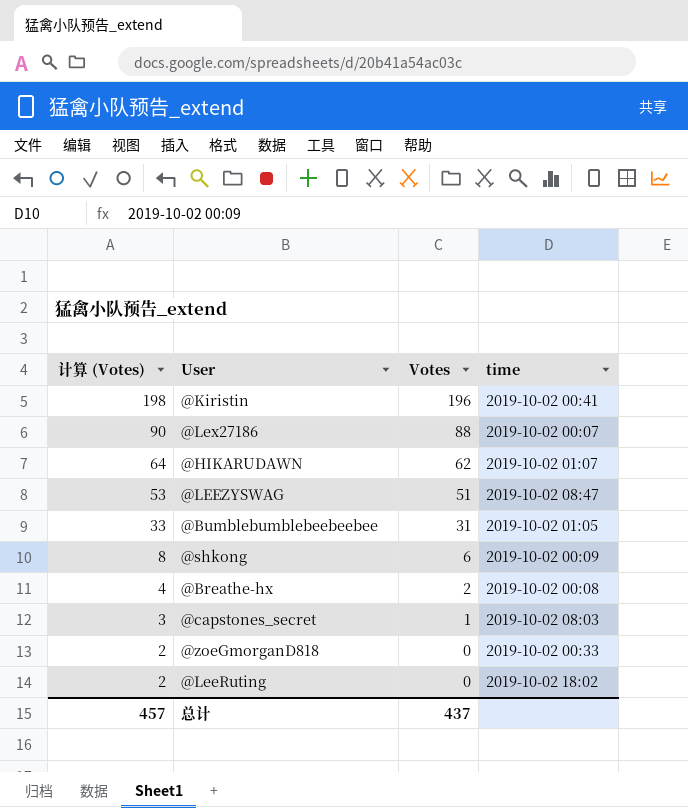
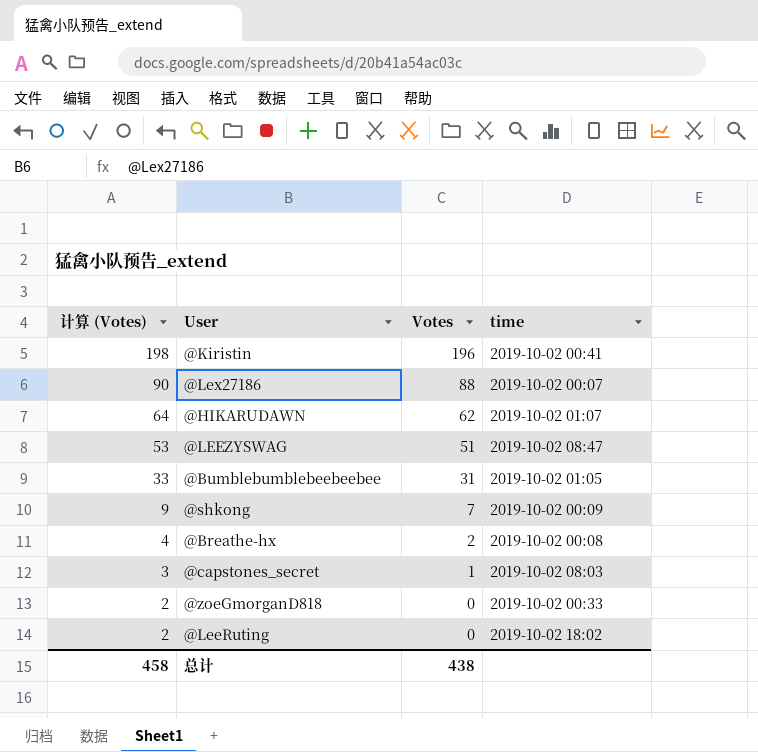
@shkong | 计算 (Votes): 8 -> 9
@shkong | Votes: 6 -> 7
总计 | 计算 (Votes): 457 -> 458
总计 | Votes: 437 -> 438

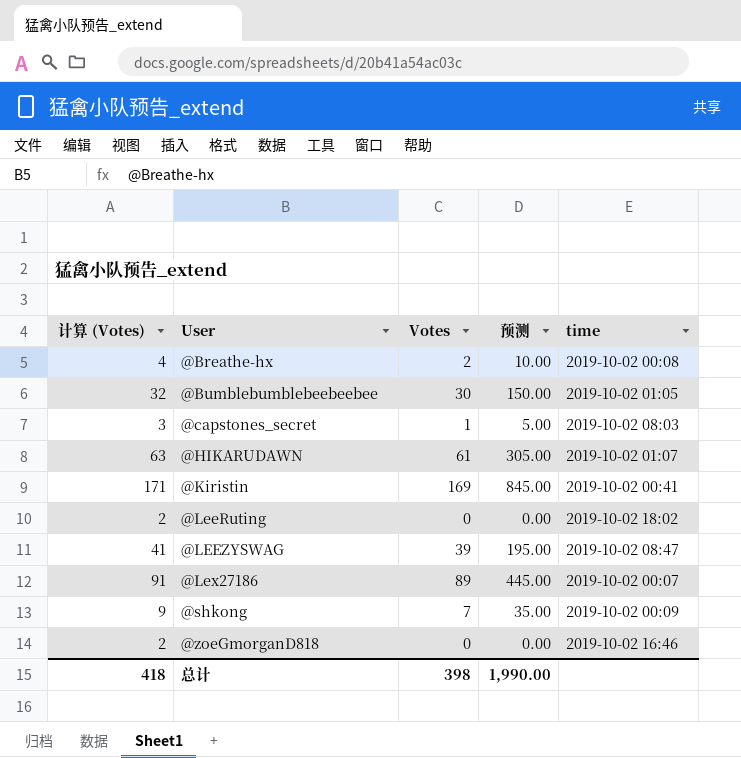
row order: 计算 (Votes) descending -> User ascending
column 预测 | formula: none -> [Votes] * 5
@Bumblebumblebeebeebee | 计算 (Votes): 33 -> 32
@Bumblebumblebeebeebee | Votes: 31 -> 30
@HIKARUDAWN | 计算 (Votes): 64 -> 63
@HIKARUDAWN | Votes: 62 -> 61
@Kiristin | 计算 (Votes): 198 -> 171
@Kiristin | Votes: 196 -> 169
@LEEZYSWAG | 计算 (Votes): 53 -> 41
@LEEZYSWAG | Votes: 51 -> 39
@Lex27186 | 计算 (Votes): 90 -> 91
@Lex27186 | Votes: 88 -> 89
@zoeGmorganD818 | time: 2019-10-02 00:33 -> 2019-10-02 16:46
总计 | 计算 (Votes): 458 -> 418
总计 | Votes: 438 -> 398

